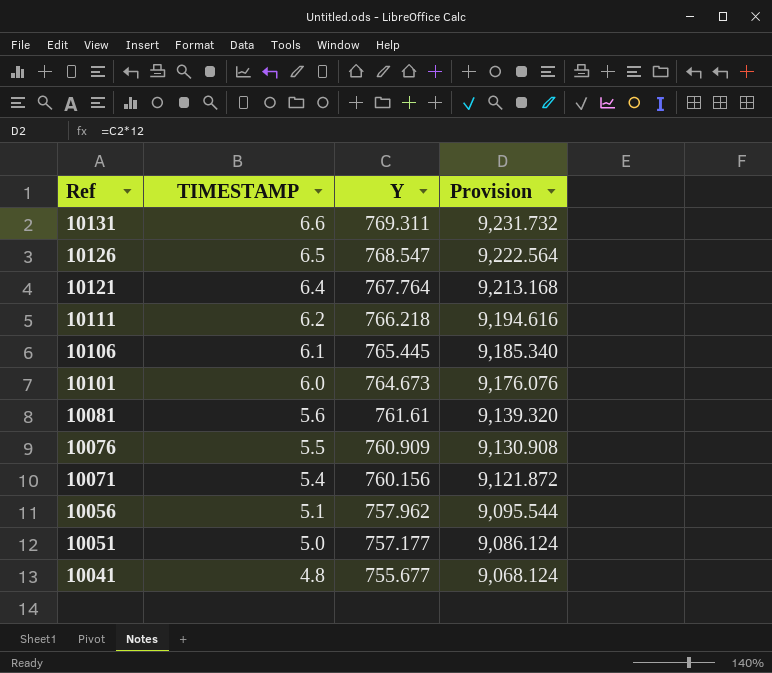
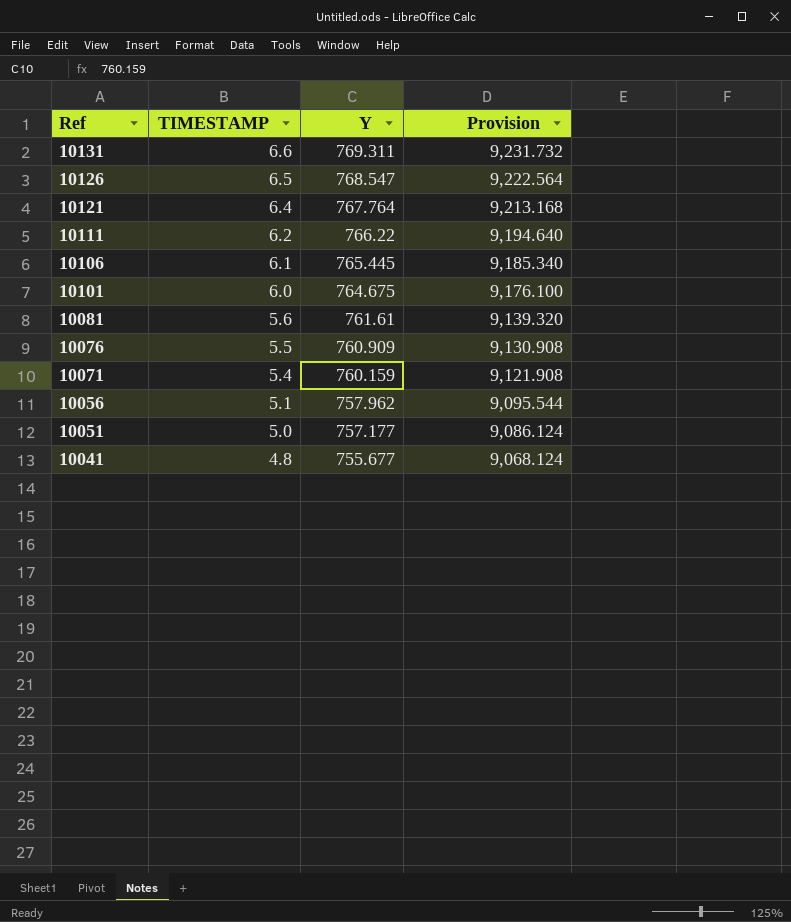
10111 | Y: 766.218 -> 766.22
10111 | Provision: 9,194.616 -> 9,194.640
10101 | Y: 764.673 -> 764.675
10101 | Provision: 9,176.076 -> 9,176.100
10071 | Y: 760.156 -> 760.159
10071 | Provision: 9,121.872 -> 9,121.908

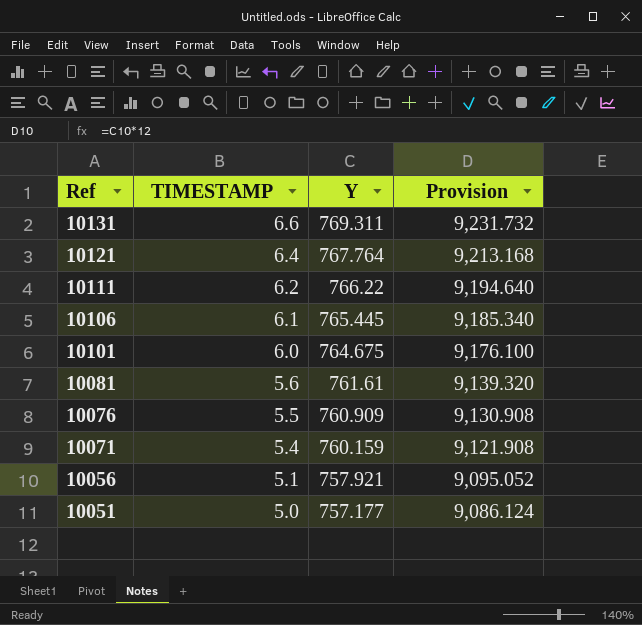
row 10126: 6.5 | 768.547 | 9,222.564 -> none
row 10041: 4.8 | 755.677 | 9,068.124 -> none
10056 | Y: 757.962 -> 757.921
10056 | Provision: 9,095.544 -> 9,095.052

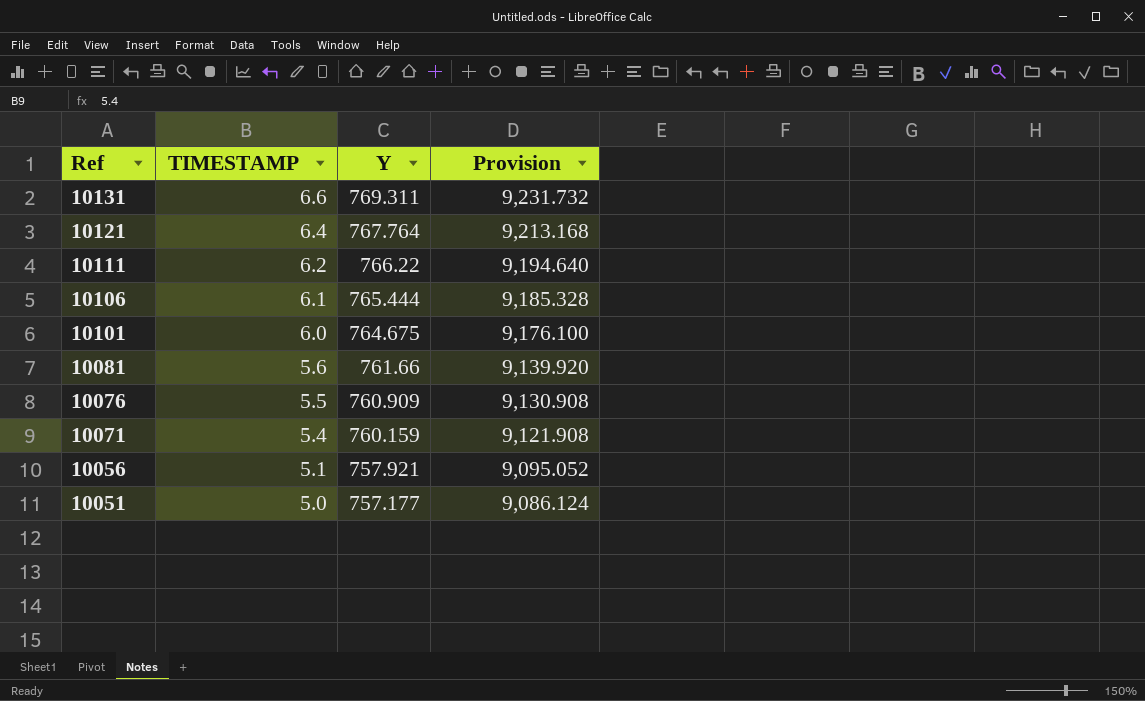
10106 | Y: 765.445 -> 765.444
10106 | Provision: 9,185.340 -> 9,185.328
10081 | Y: 761.61 -> 761.66
10081 | Provision: 9,139.320 -> 9,139.920

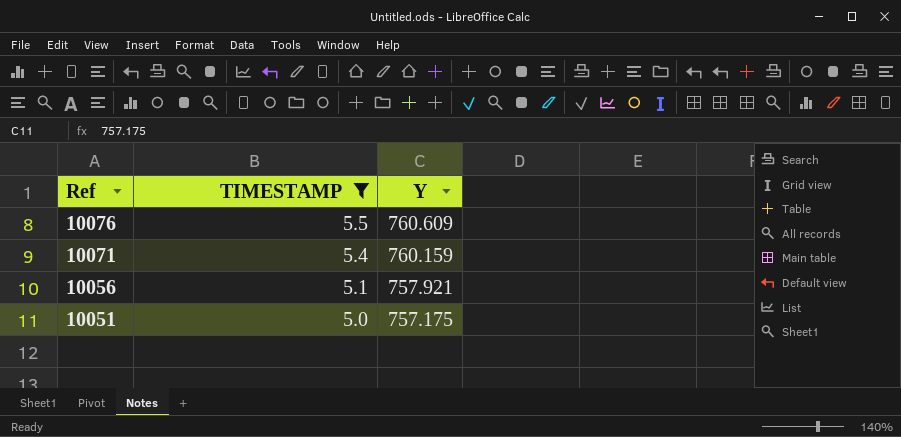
filter: none -> TIMESTAMP <= 5.5
column Provision | formula: [Y] * 12 -> none
10076 | Y: 760.909 -> 760.609
10051 | Y: 757.177 -> 757.175

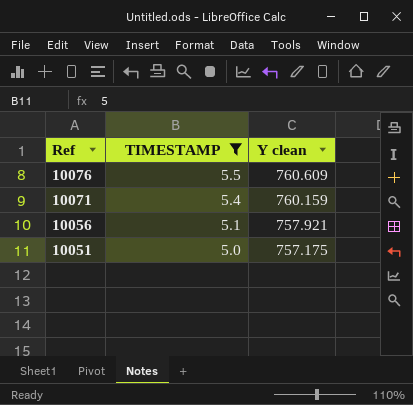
column name: Y -> Y clean

